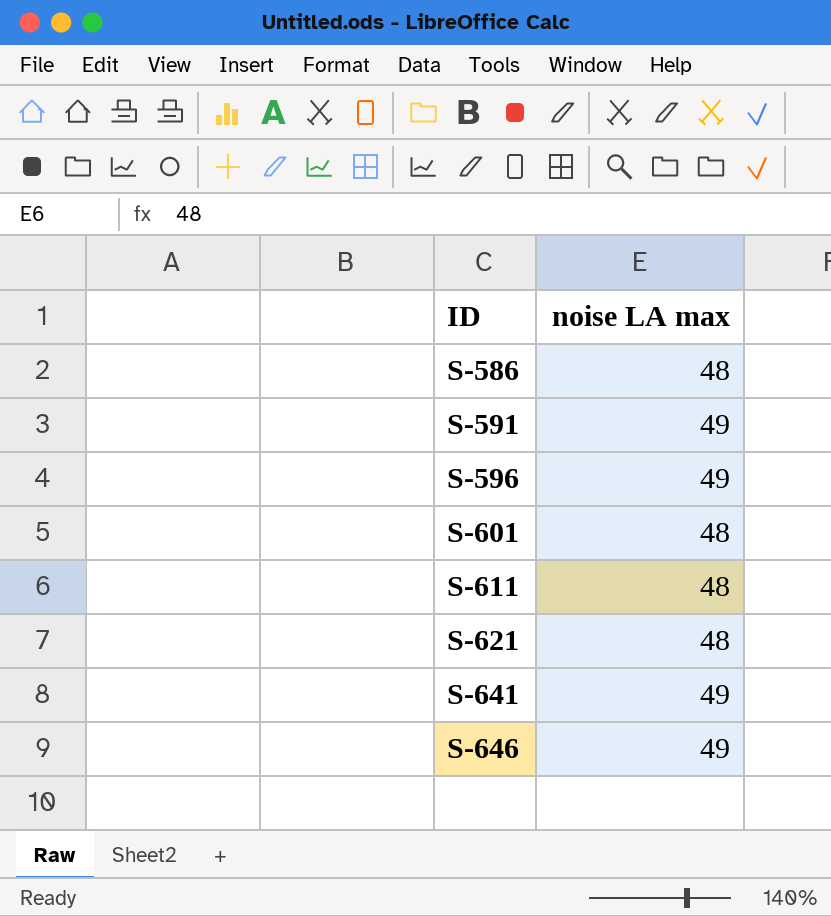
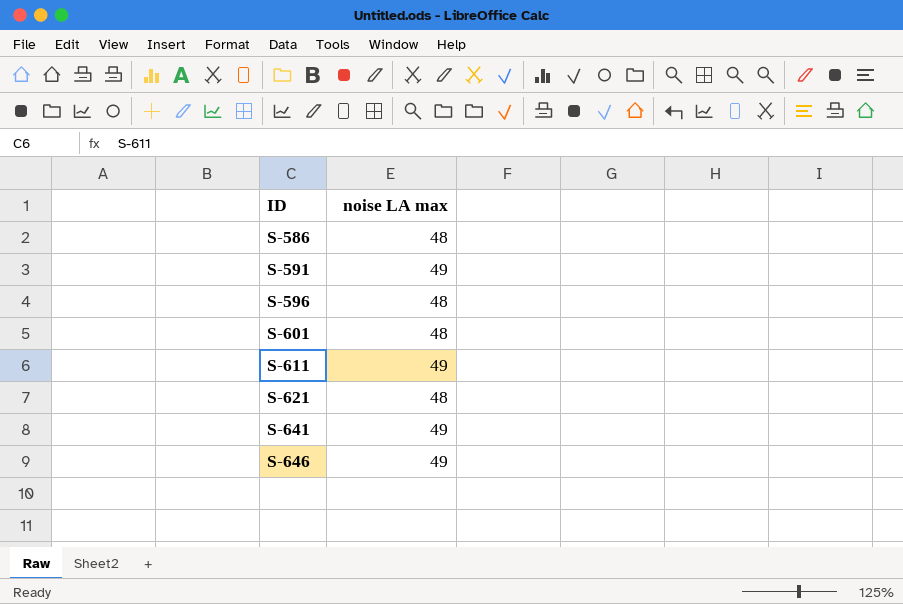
S-596 | noise LA max: 49 -> 48
S-611 | noise LA max: 48 -> 49

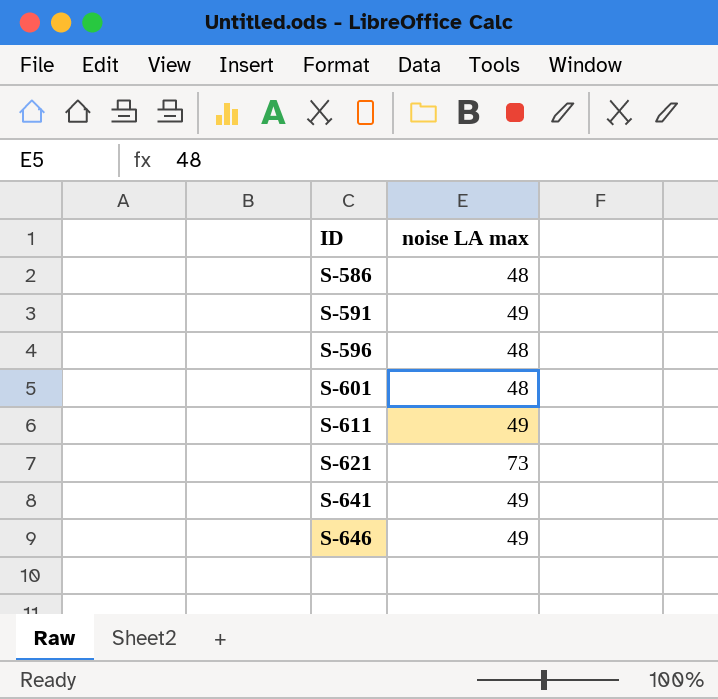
S-621 | noise LA max: 48 -> 73

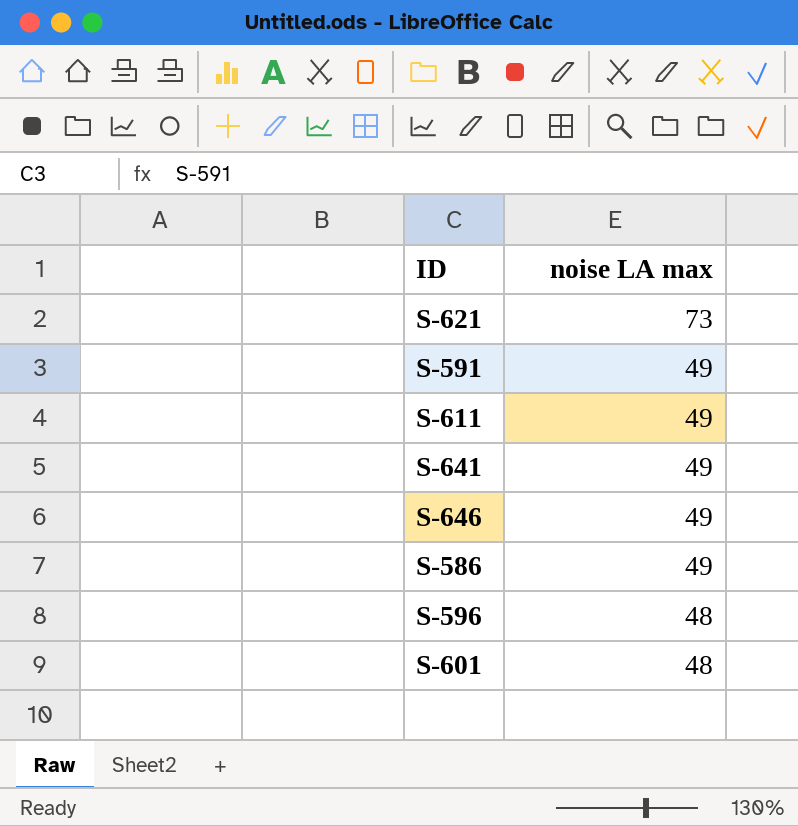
row order: ID ascending -> noise LA max descending
S-586 | noise LA max: 48 -> 49

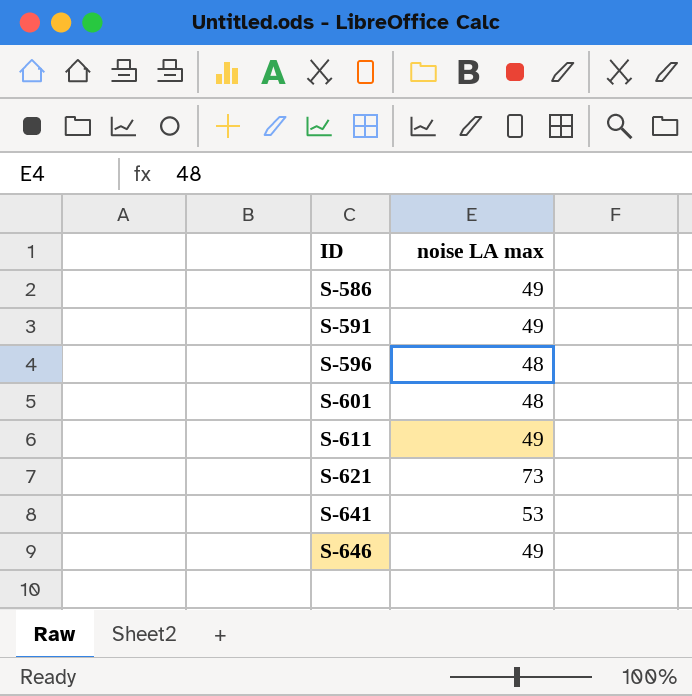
row order: noise LA max descending -> ID ascending
S-641 | noise LA max: 49 -> 53

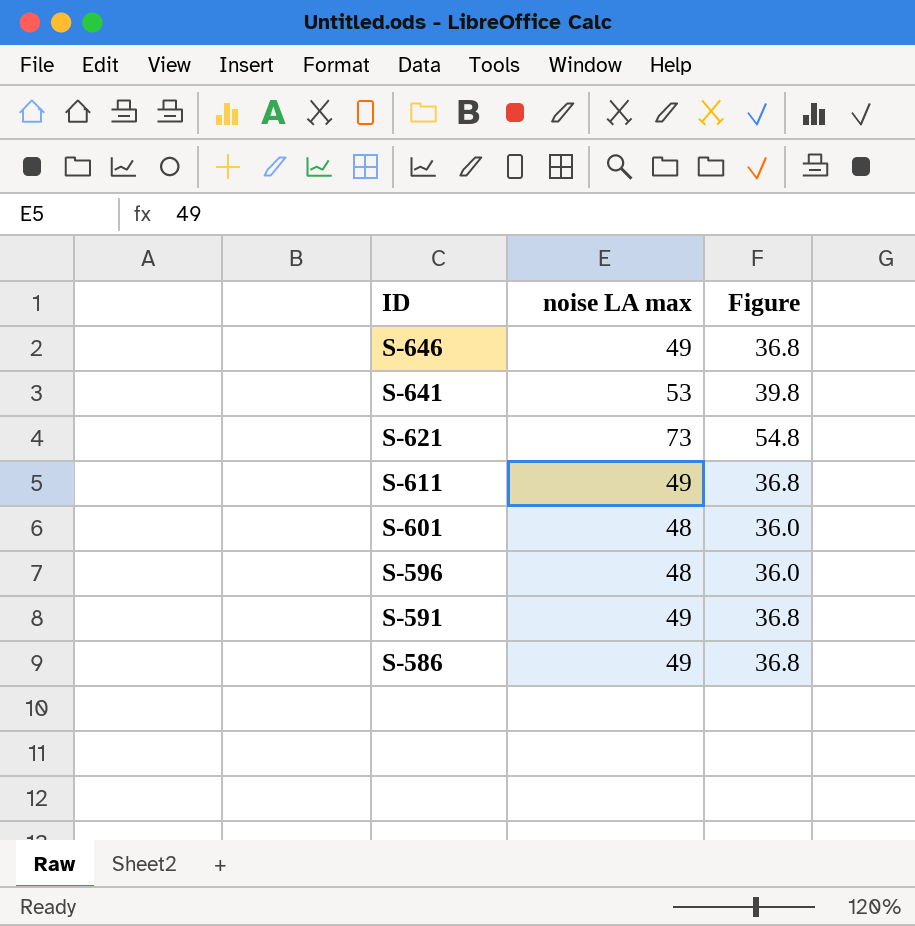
row order: ID ascending -> ID descending
column Figure | formula: none -> [noise LA max] * 0.75

